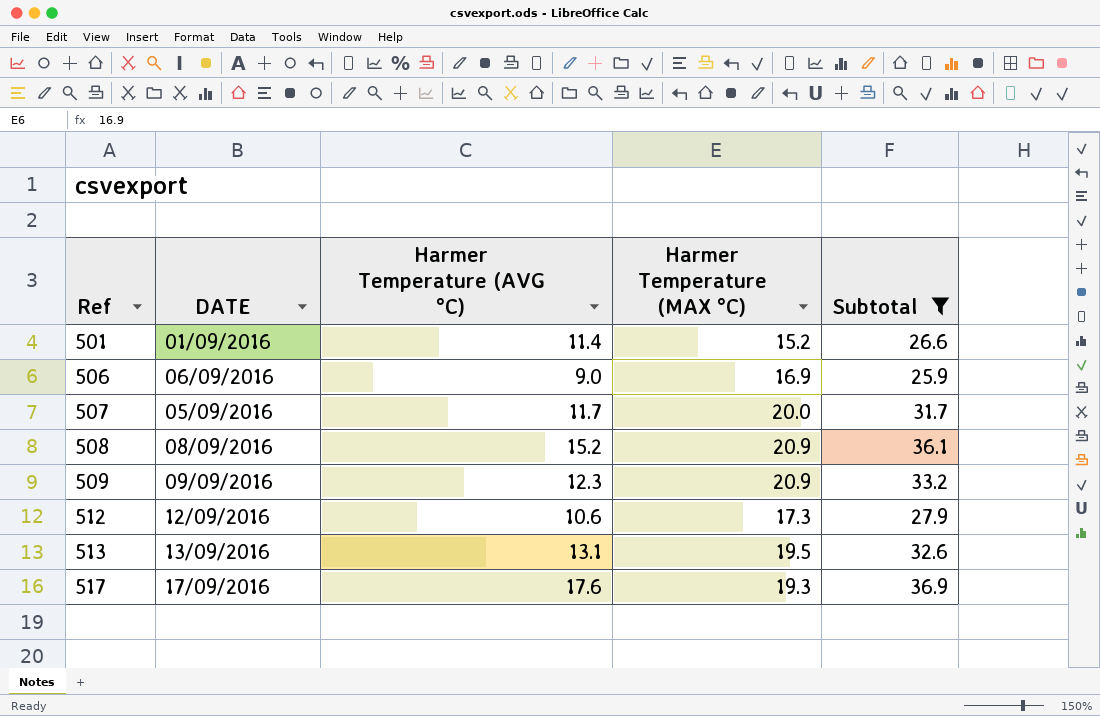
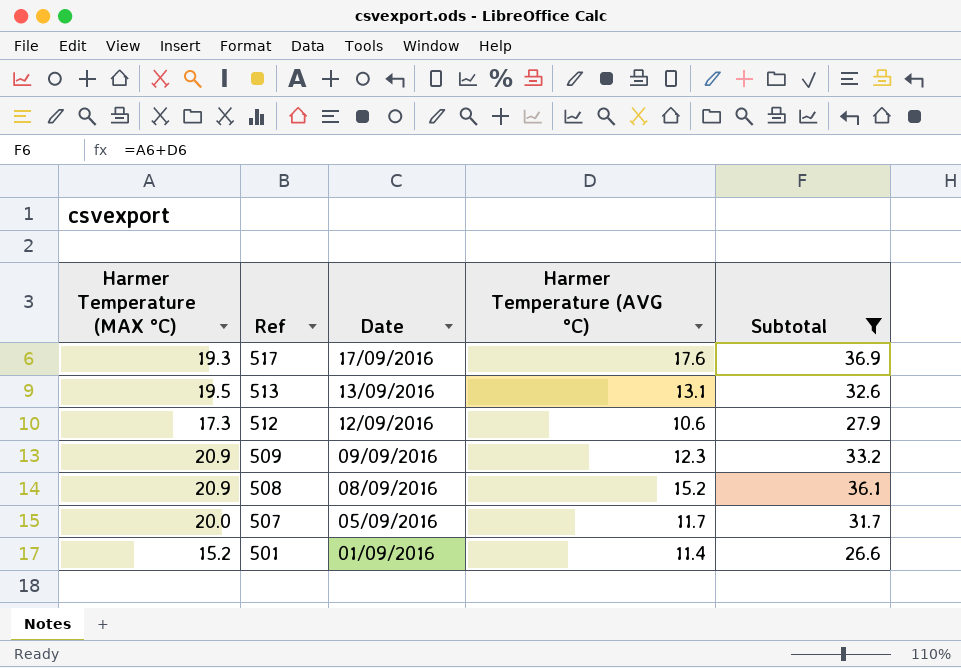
row order: Ref ascending -> Ref descending
column Harmer Temperature (MAX °C) | position: 4 -> 1
column name: DATE -> Date
row 506: 06/09/2016 | 9.0 | 16.9 | 25.9 -> none

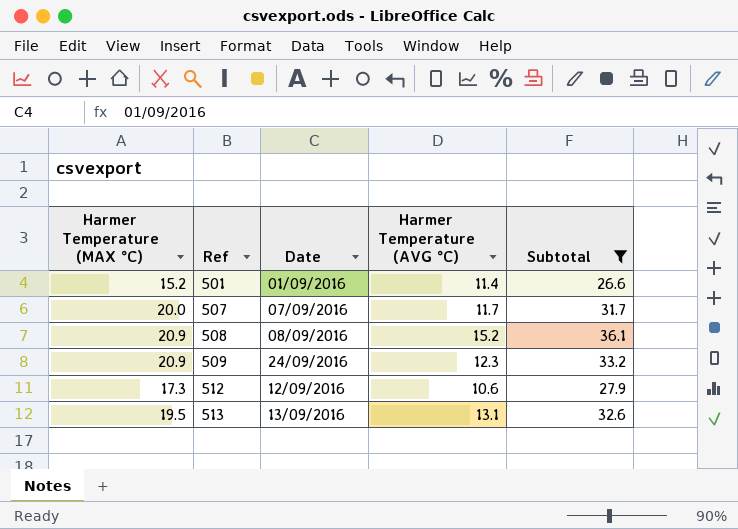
row order: Ref descending -> Ref ascending
row 517: 19.3 | 17/09/2016 | 17.6 | 36.9 -> none
507 | Date: 05/09/2016 -> 07/09/2016
509 | Date: 09/09/2016 -> 24/09/2016

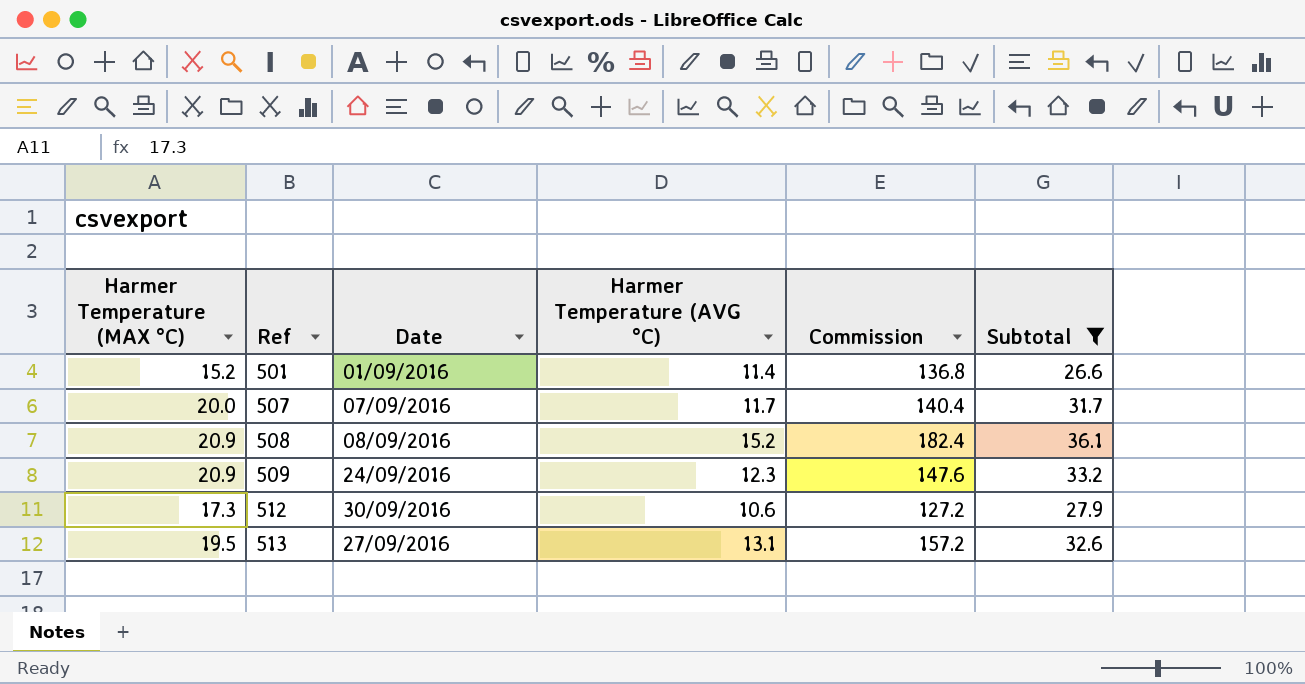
column Commission | formula: none -> [Harmer Temperature (AVG °C)] * 12
512 | Date: 12/09/2016 -> 30/09/2016
513 | Date: 13/09/2016 -> 27/09/2016

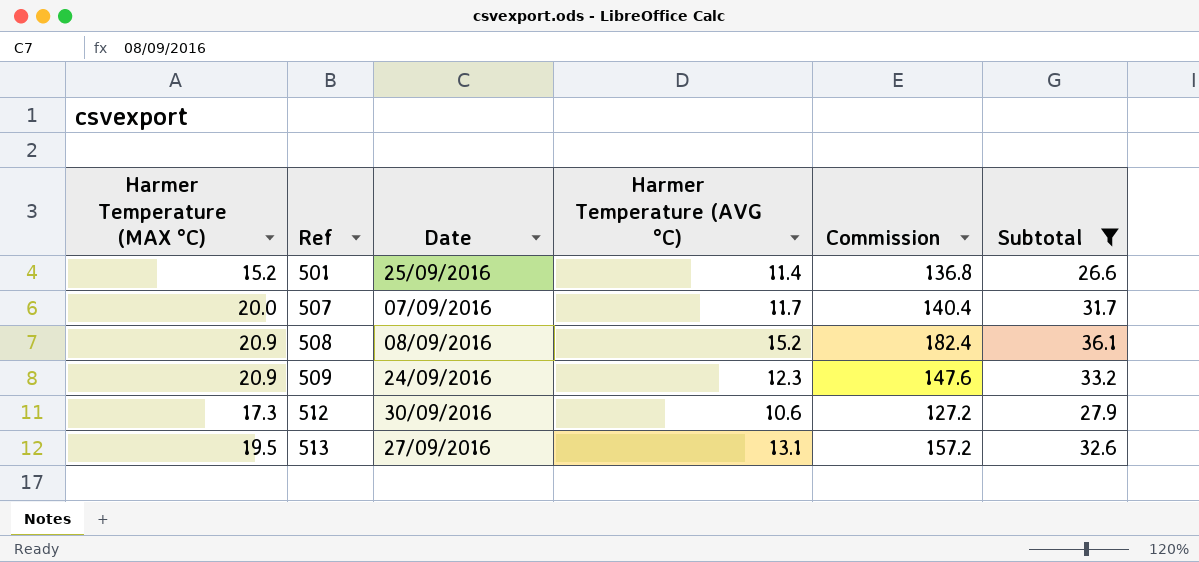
501 | Date: 01/09/2016 -> 25/09/2016

